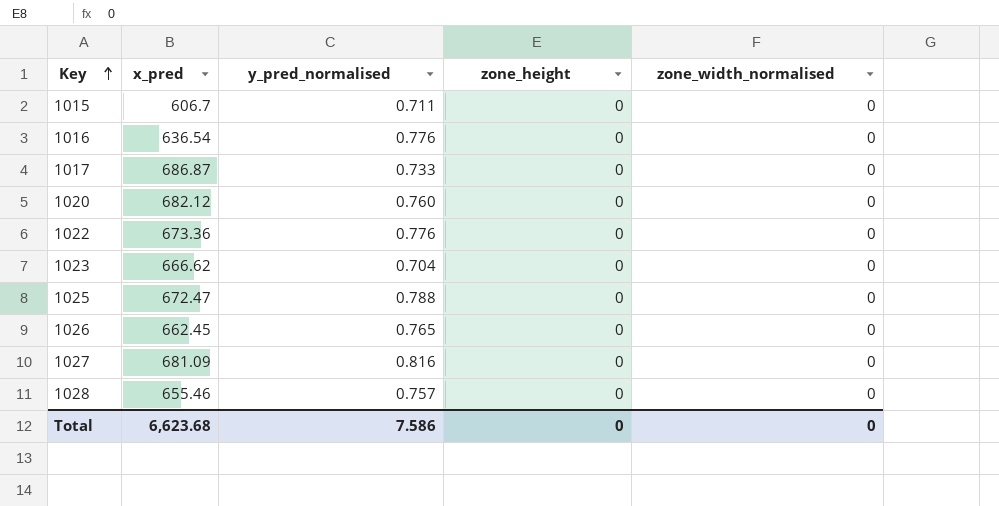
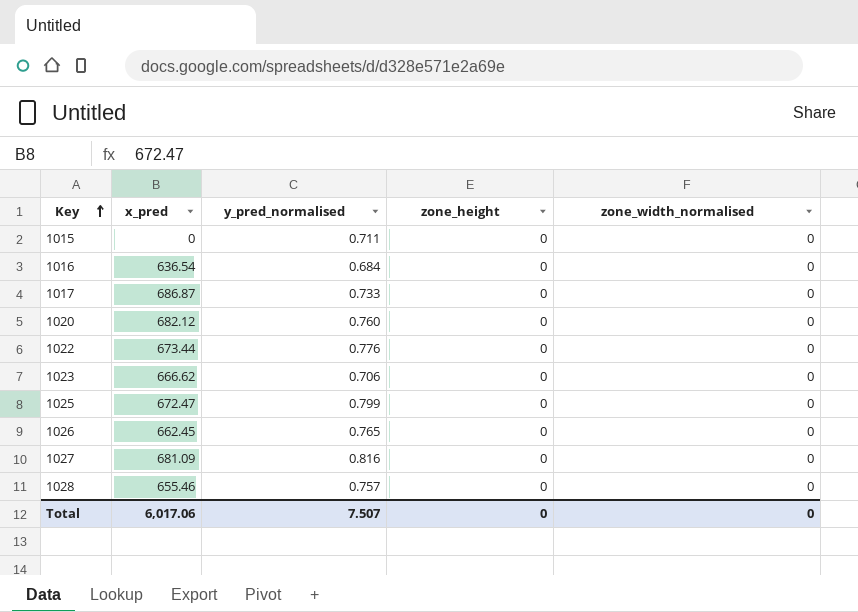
1015 | x_pred: 606.7 -> 0
1016 | y_pred_normalised: 0.776 -> 0.684
1022 | x_pred: 673.36 -> 673.44
1023 | y_pred_normalised: 0.704 -> 0.706
1025 | y_pred_normalised: 0.788 -> 0.799
Total | x_pred: 6,623.68 -> 6,017.06
Total | y_pred_normalised: 7.586 -> 7.507

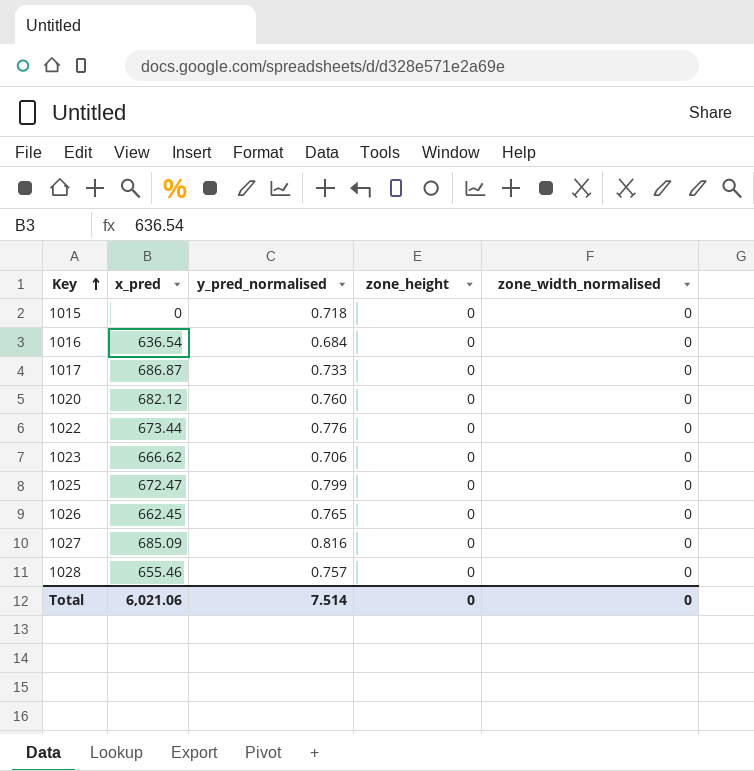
1015 | y_pred_normalised: 0.711 -> 0.718
1027 | x_pred: 681.09 -> 685.09
Total | x_pred: 6,017.06 -> 6,021.06
Total | y_pred_normalised: 7.507 -> 7.514

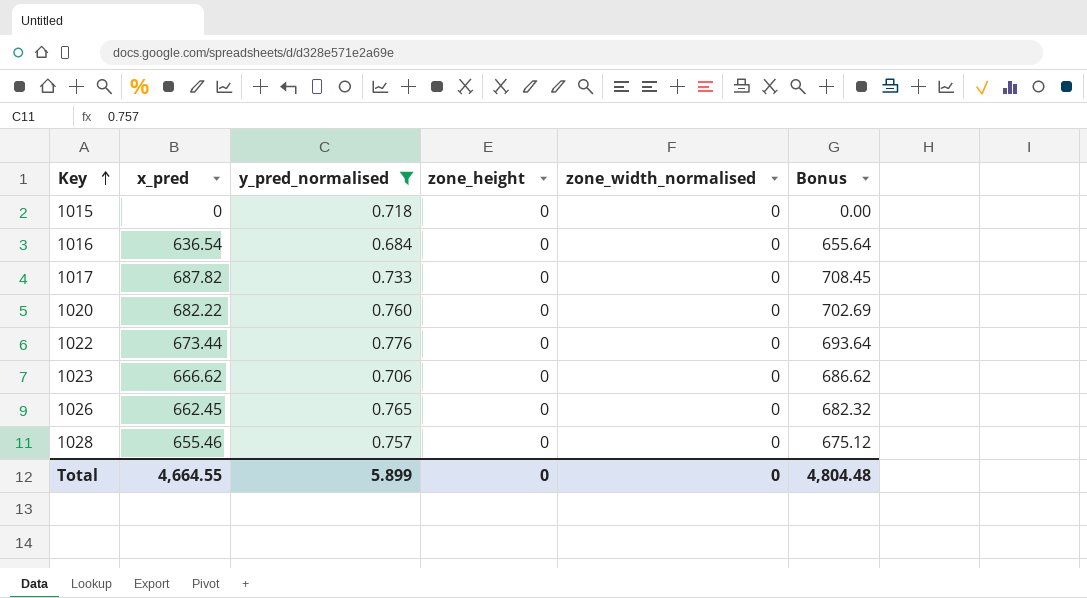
filter: none -> y_pred_normalised <= 0.776
column Bonus | formula: none -> [x_pred] * 1.03
1017 | x_pred: 686.87 -> 687.82
1020 | x_pred: 682.12 -> 682.22
Total | x_pred: 6,021.06 -> 4,664.55
Total | y_pred_normalised: 7.514 -> 5.899

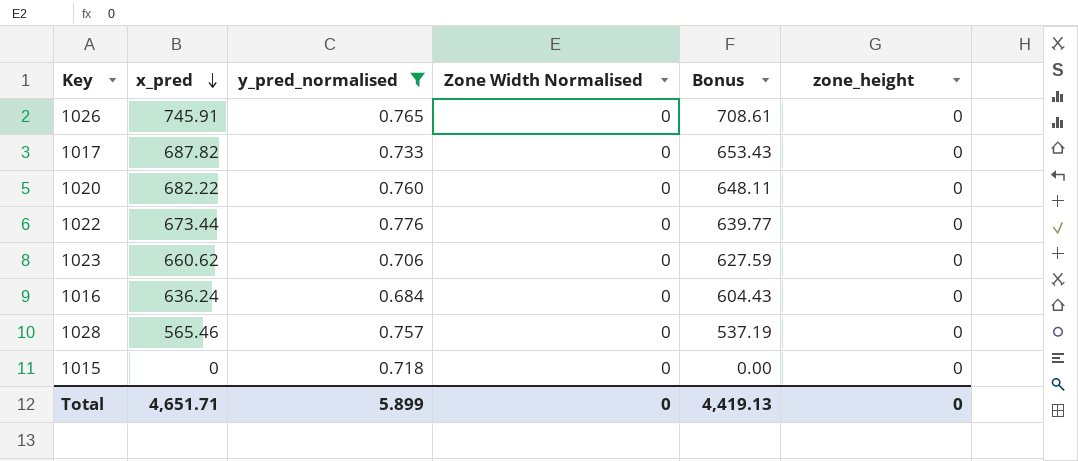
row order: Key ascending -> x_pred descending
column name: zone_width_normalised -> Zone Width Normalised
column Bonus | formula: [x_pred] * 1.03 -> [x_pred] * 0.95
column zone_height | position: 4 -> 6
1026 | x_pred: 662.45 -> 745.91
1023 | x_pred: 666.62 -> 660.62
1016 | x_pred: 636.54 -> 636.24
1028 | x_pred: 655.46 -> 565.46
Total | x_pred: 4,664.55 -> 4,651.71
Total | Bonus: 4,804.48 -> 4,419.13

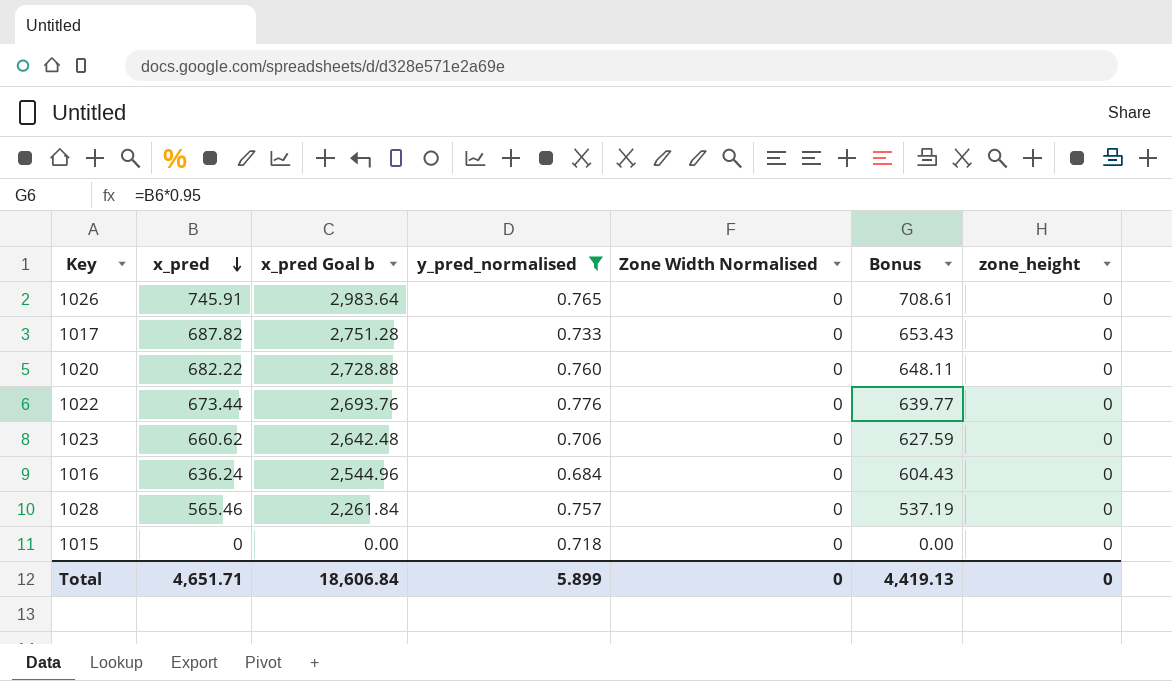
column x_pred Goal b | formula: none -> [x_pred] * 4

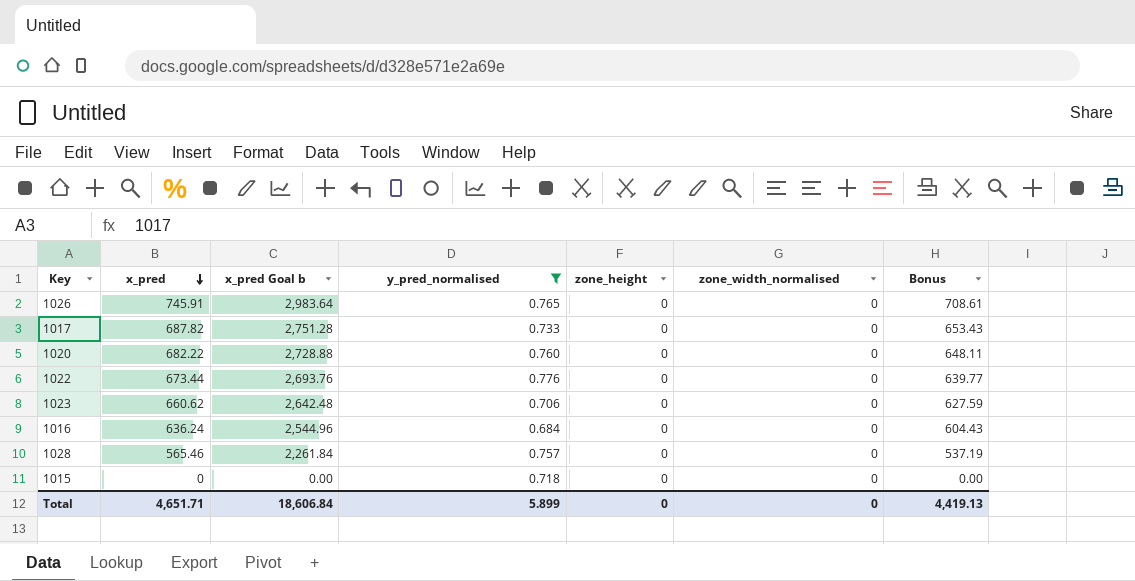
column zone_height | position: 7 -> 5
column name: Zone Width Normalised -> zone_width_normalised

